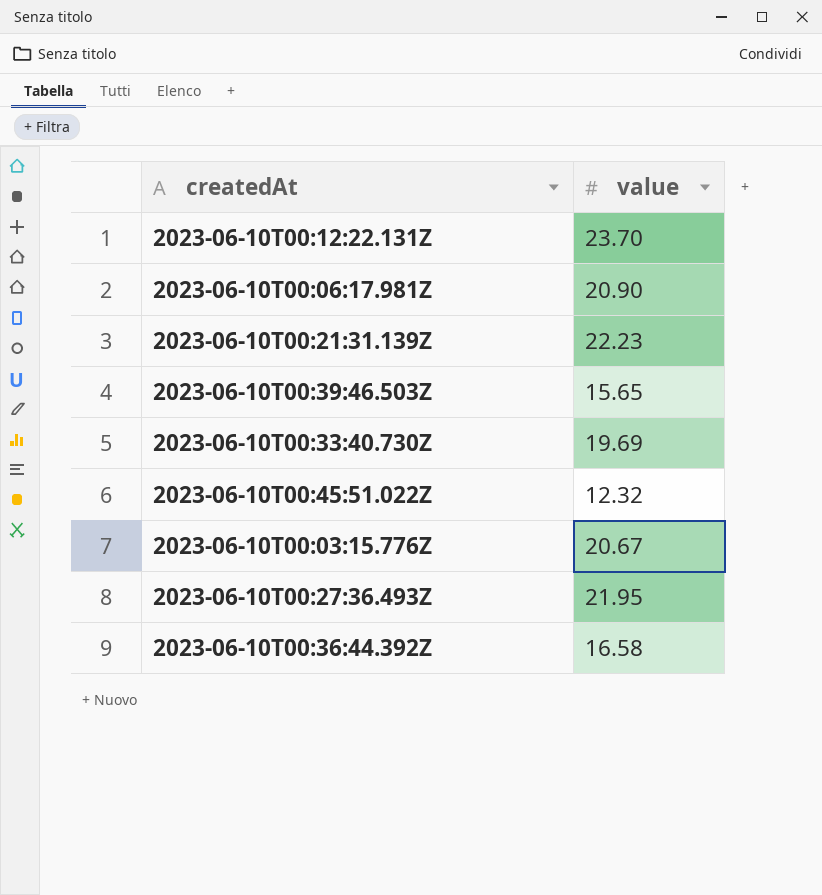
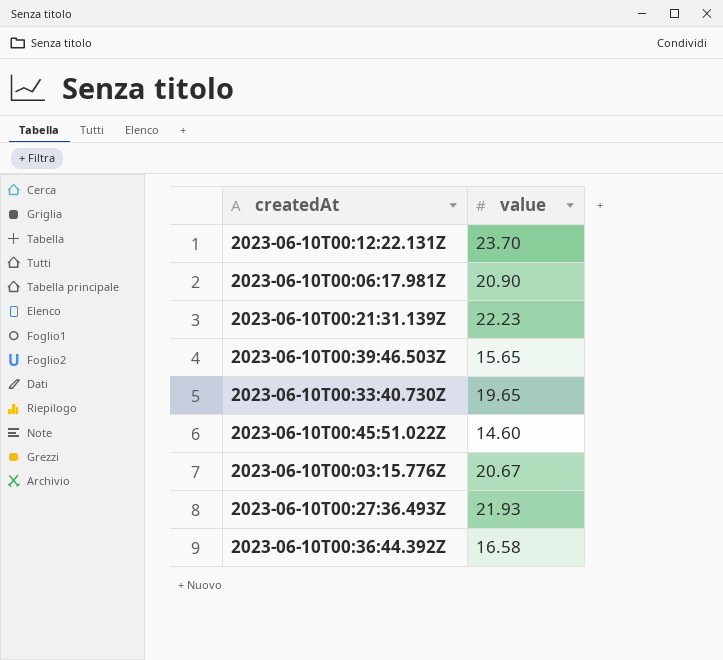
2023-06-10T00:33:40.730Z | value: 19.69 -> 19.65
2023-06-10T00:45:51.022Z | value: 12.32 -> 14.60
2023-06-10T00:27:36.493Z | value: 21.95 -> 21.93

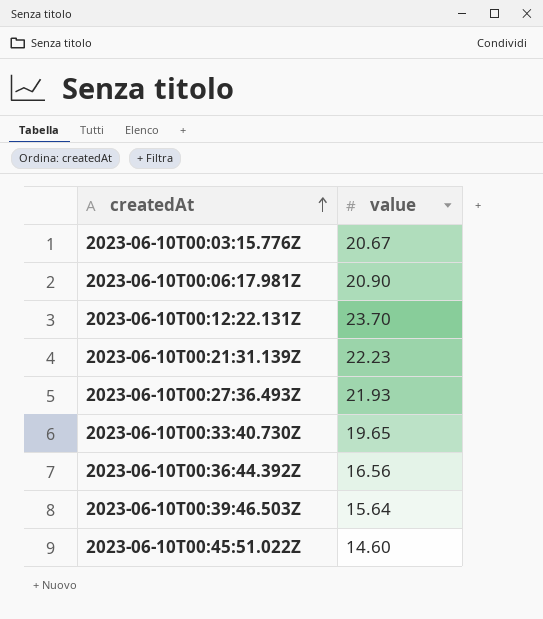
row order: none -> createdAt ascending
2023-06-10T00:36:44.392Z | value: 16.58 -> 16.56
2023-06-10T00:39:46.503Z | value: 15.65 -> 15.64

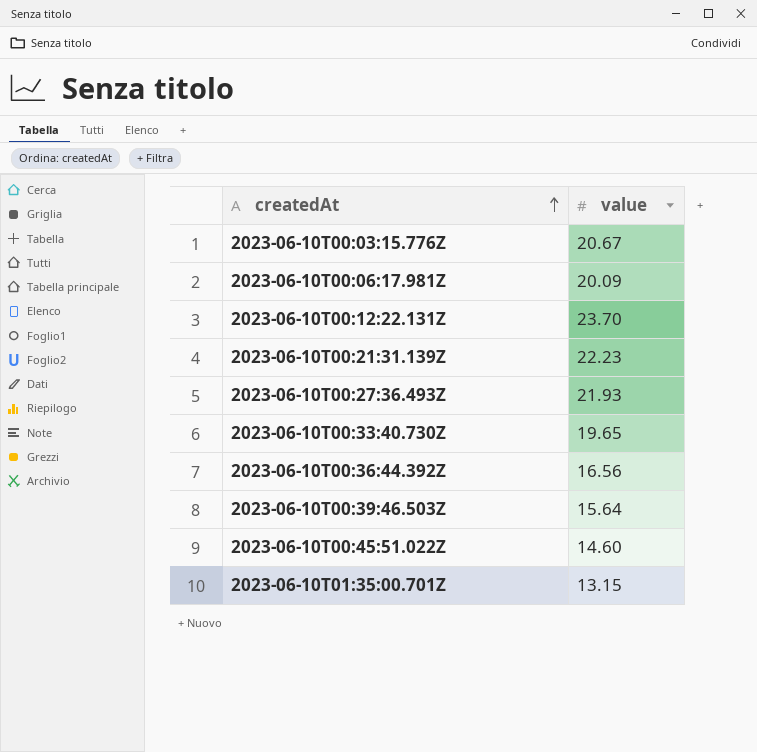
2023-06-10T00:06:17.981Z | value: 20.90 -> 20.09
row 2023-06-10T01:35:00.701Z: none -> 13.15

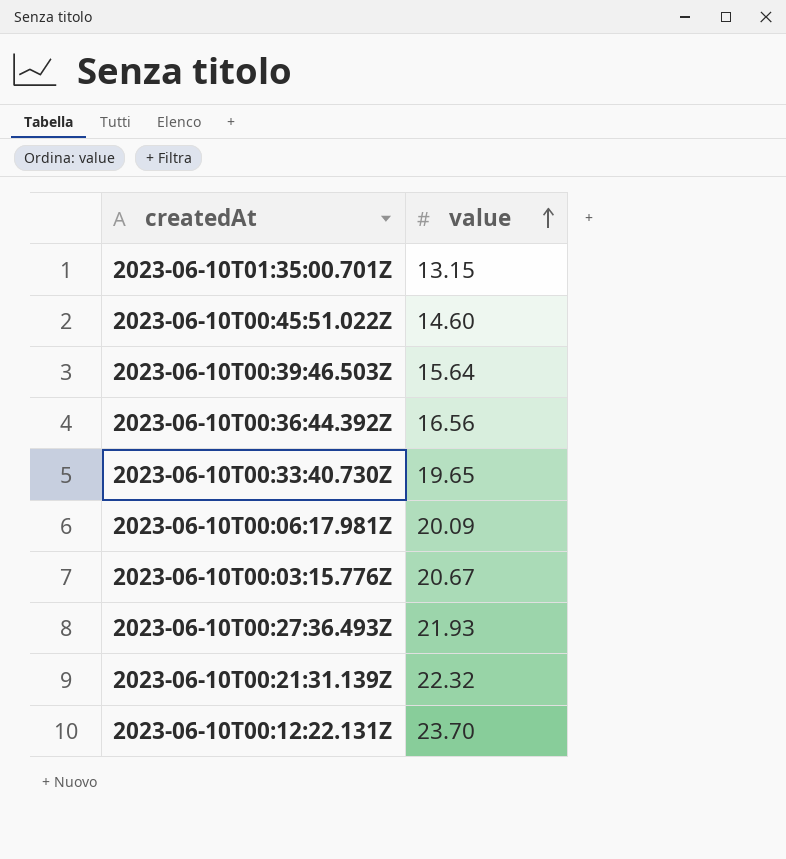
row order: createdAt ascending -> value ascending
2023-06-10T00:21:31.139Z | value: 22.23 -> 22.32

